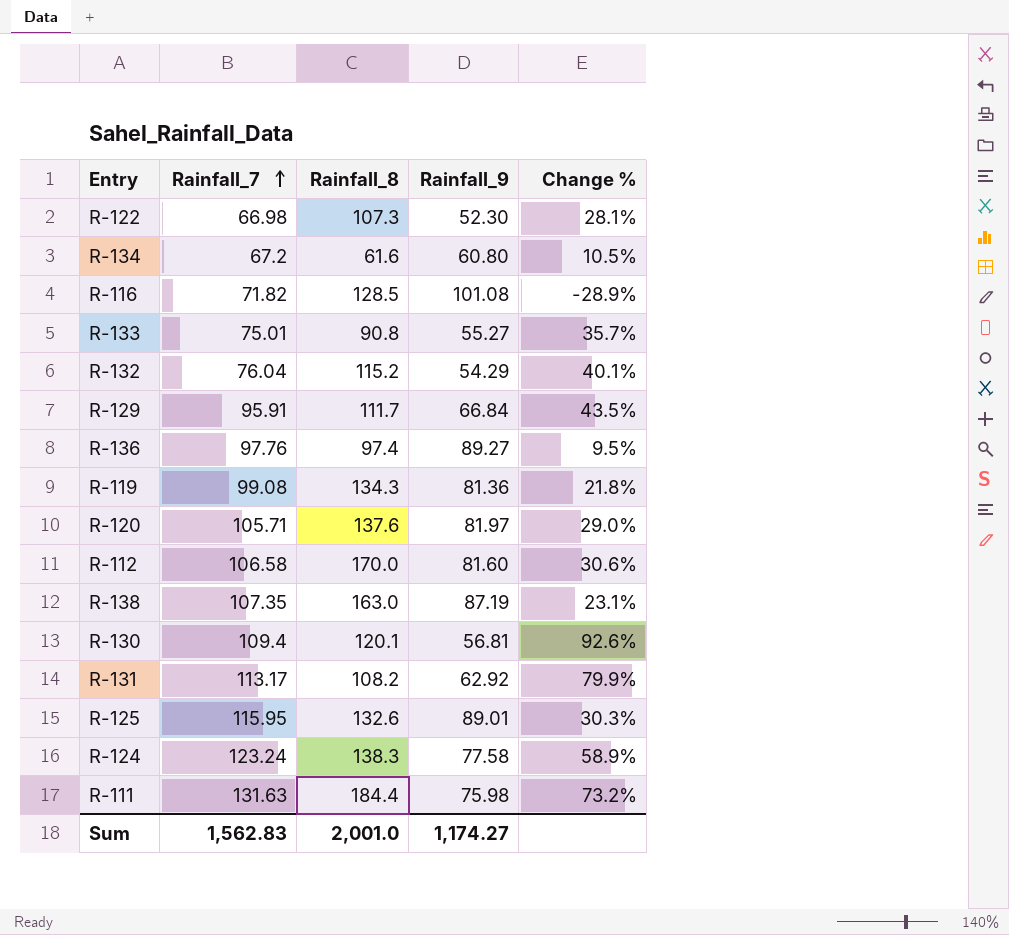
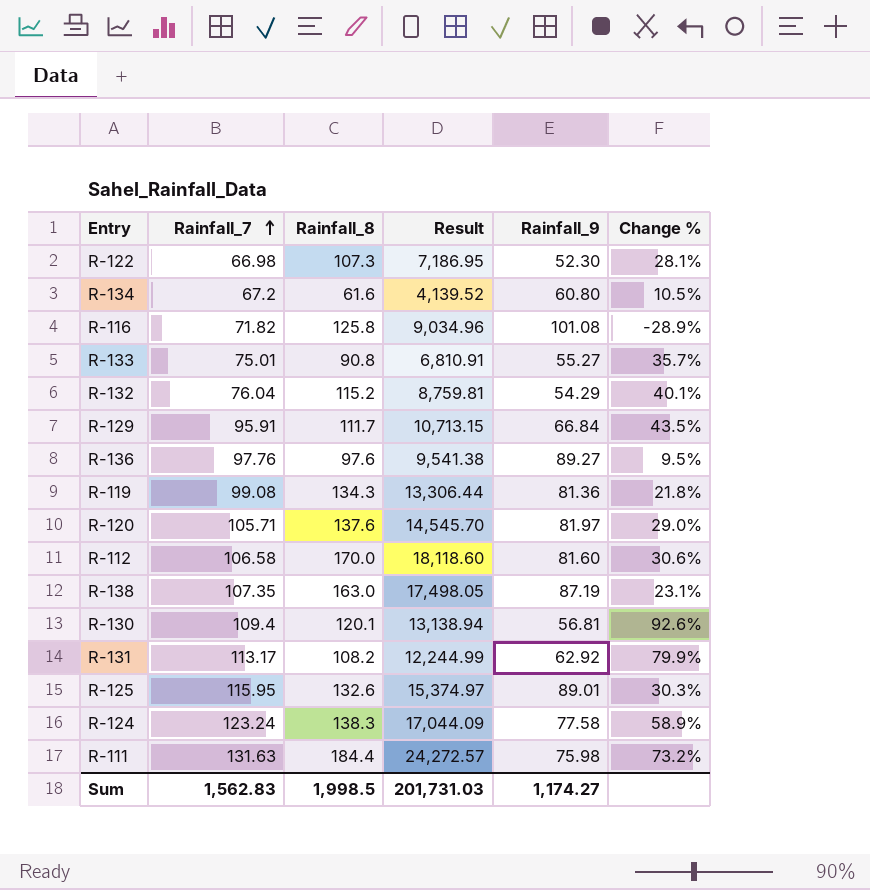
column Result | formula: none -> [Rainfall_7] * [Rainfall_8]
R-116 | Rainfall_8: 128.5 -> 125.8
R-136 | Rainfall_8: 97.4 -> 97.6
Sum | Rainfall_8: 2,001.0 -> 1,998.5

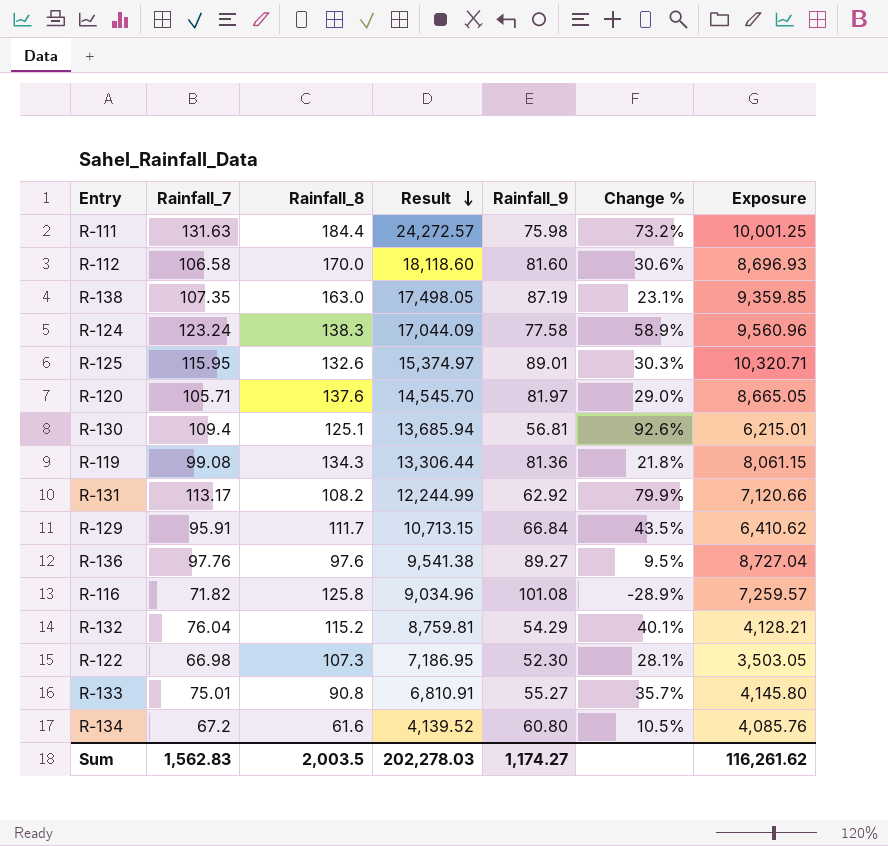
row order: Rainfall_7 ascending -> Result descending
column Exposure | formula: none -> [Rainfall_7] * [Rainfall_9]
R-130 | Rainfall_8: 120.1 -> 125.1
R-130 | Result: 13,138.94 -> 13,685.94
Sum | Rainfall_8: 1,998.5 -> 2,003.5
Sum | Result: 201,731.03 -> 202,278.03

